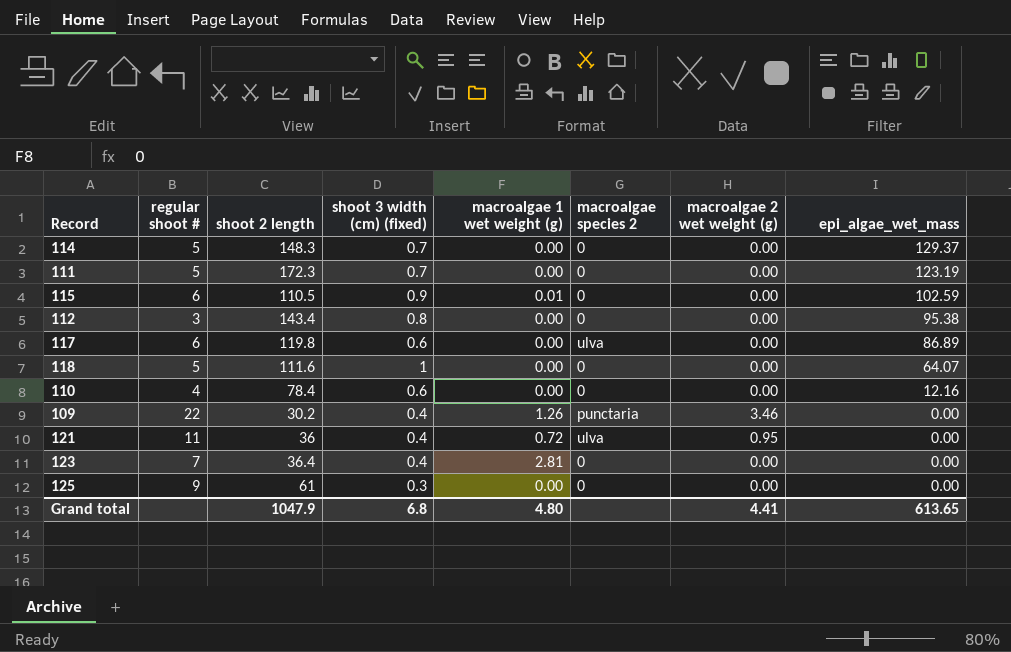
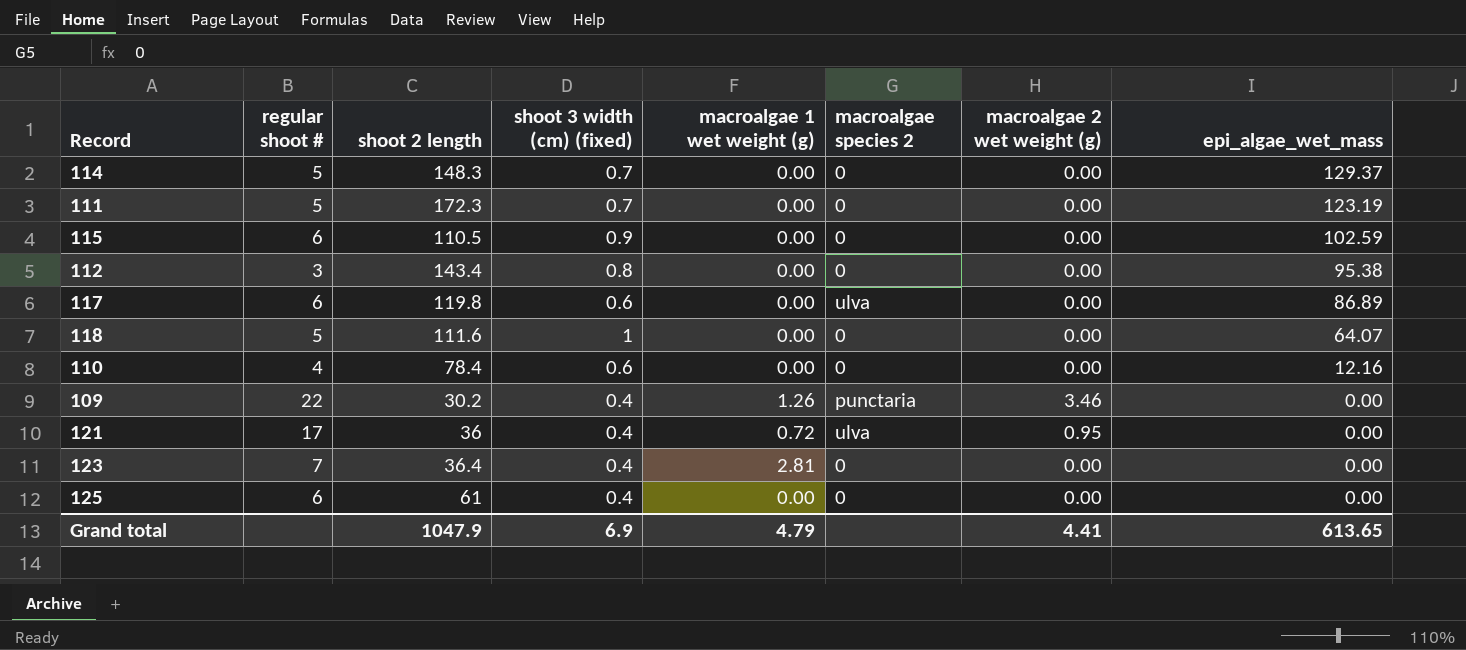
115 | macroalgae 1 wet weight (g): 0.01 -> 0.00
121 | regular shoot #: 11 -> 17
125 | regular shoot #: 9 -> 6
125 | shoot 3 width (cm) (fixed): 0.3 -> 0.4
Grand total | shoot 3 width (cm) (fixed): 6.8 -> 6.9
Grand total | macroalgae 1 wet weight (g): 4.80 -> 4.79

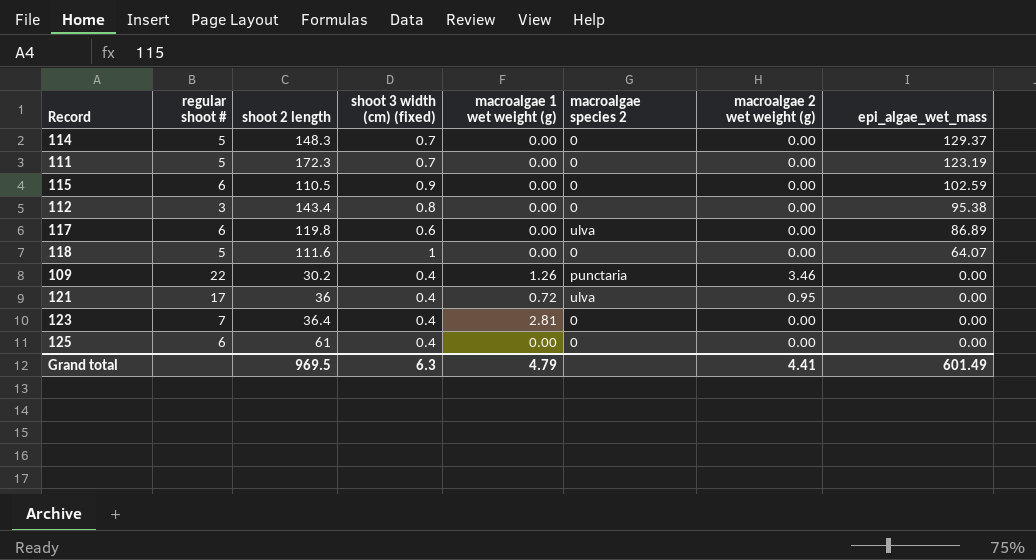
row 110: 4 | 78.4 | 0.6 | 0.00 | 0 | 0.00 | 12.16 -> none
Grand total | shoot 2 length: 1047.9 -> 969.5
Grand total | shoot 3 width (cm) (fixed): 6.9 -> 6.3
Grand total | epi_algae_wet_mass: 613.65 -> 601.49

